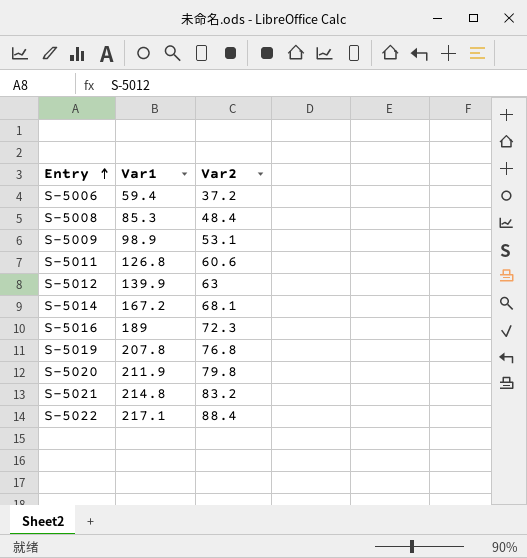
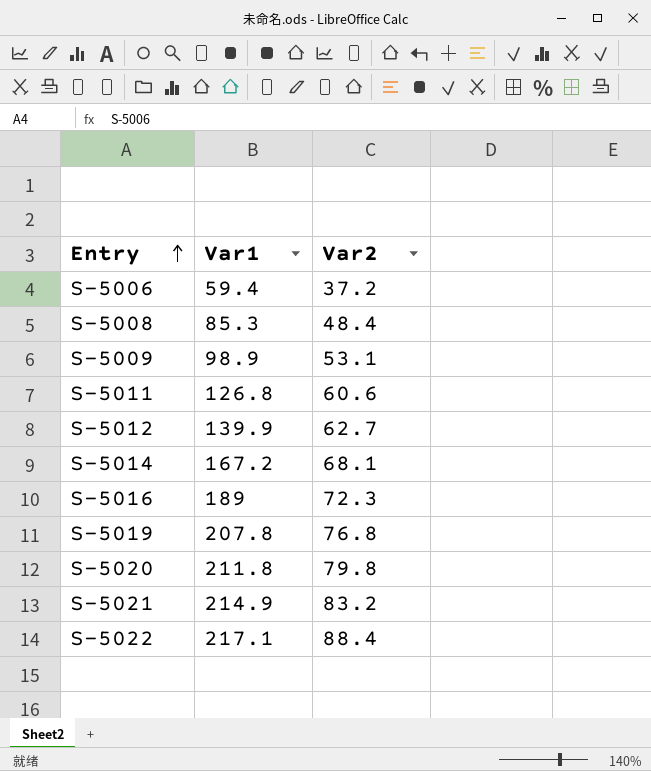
S-5012 | Var2: 63 -> 62.7
S-5020 | Var1: 211.9 -> 211.8
S-5021 | Var1: 214.8 -> 214.9

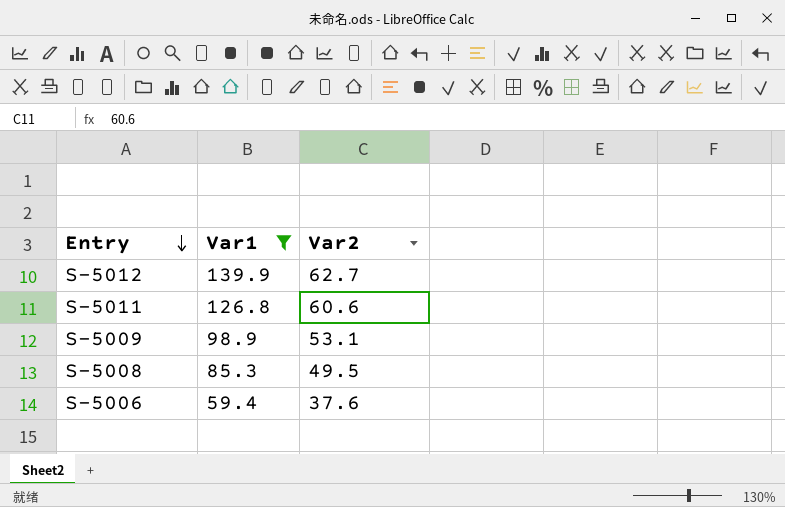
filter: none -> Var1 <= 139.9
row order: Entry ascending -> Entry descending
S-5008 | Var2: 48.4 -> 49.5
S-5006 | Var2: 37.2 -> 37.6

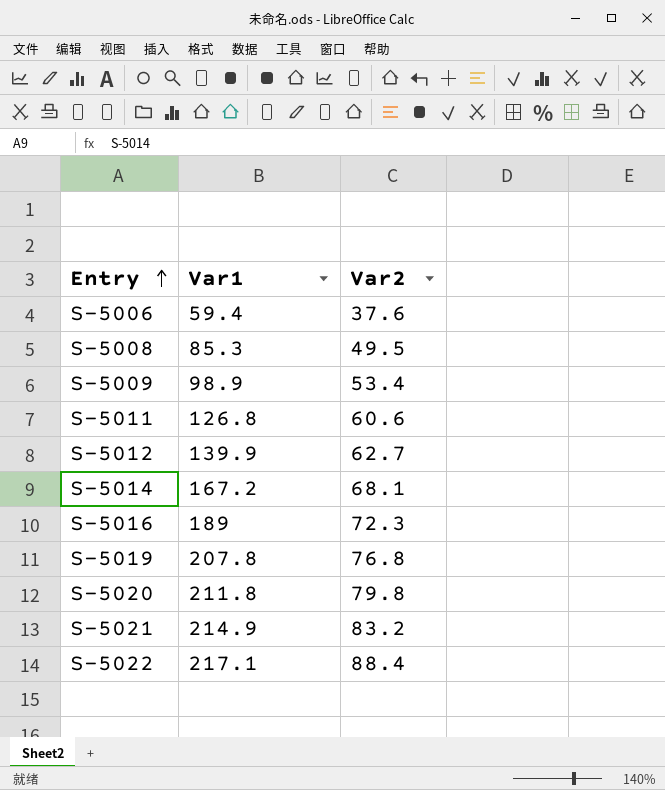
filter: Var1 <= 139.9 -> none
row order: Entry descending -> Entry ascending
S-5009 | Var2: 53.1 -> 53.4

